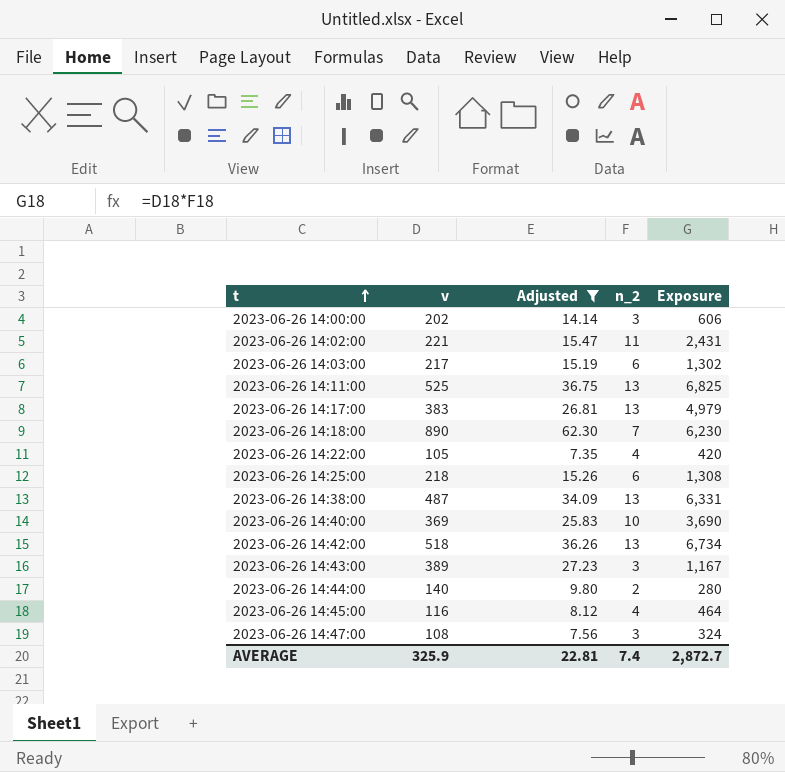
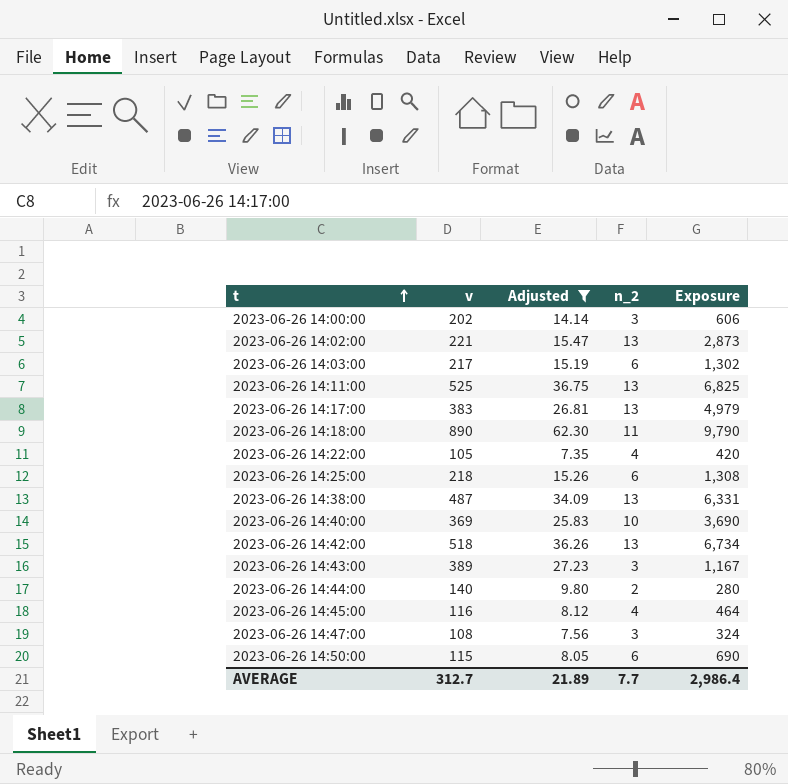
2023-06-26 14:02:00 | n_2: 11 -> 13
2023-06-26 14:02:00 | Exposure: 2,431 -> 2,873
2023-06-26 14:18:00 | n_2: 7 -> 11
2023-06-26 14:18:00 | Exposure: 6,230 -> 9,790
row 2023-06-26 14:50:00: none -> 115 | 8.05 | 6 | 690
AVERAGE | v: 325.9 -> 312.7
AVERAGE | Adjusted: 22.81 -> 21.89
AVERAGE | n_2: 7.4 -> 7.7
AVERAGE | Exposure: 2,872.7 -> 2,986.4

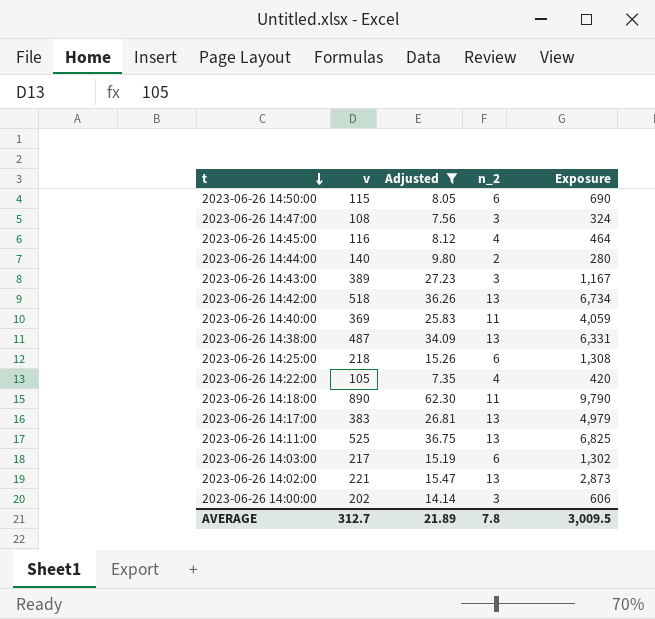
row order: t ascending -> t descending
2023-06-26 14:40:00 | n_2: 10 -> 11
2023-06-26 14:40:00 | Exposure: 3,690 -> 4,059
AVERAGE | n_2: 7.7 -> 7.8
AVERAGE | Exposure: 2,986.4 -> 3,009.5

